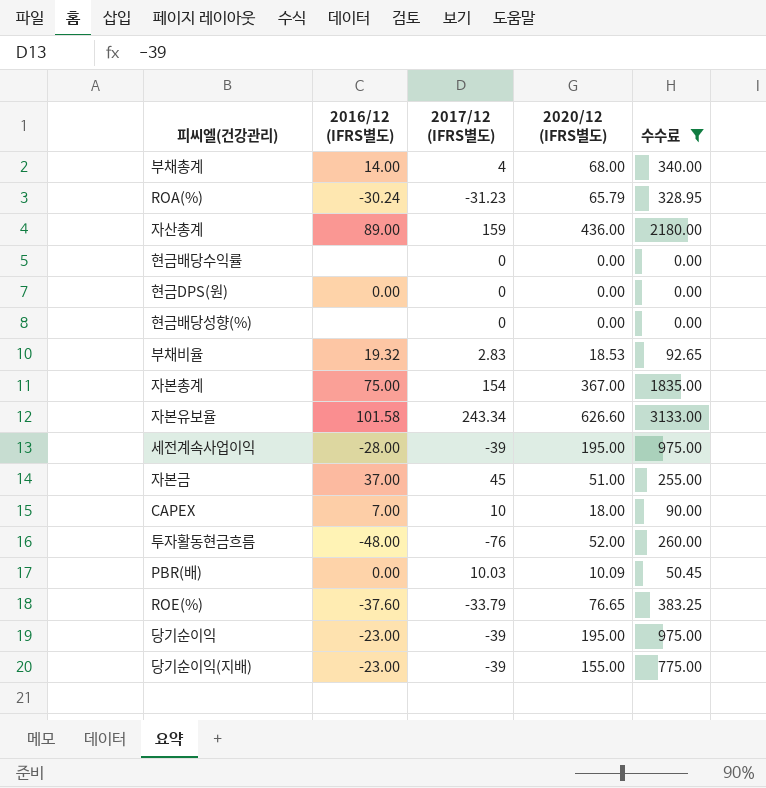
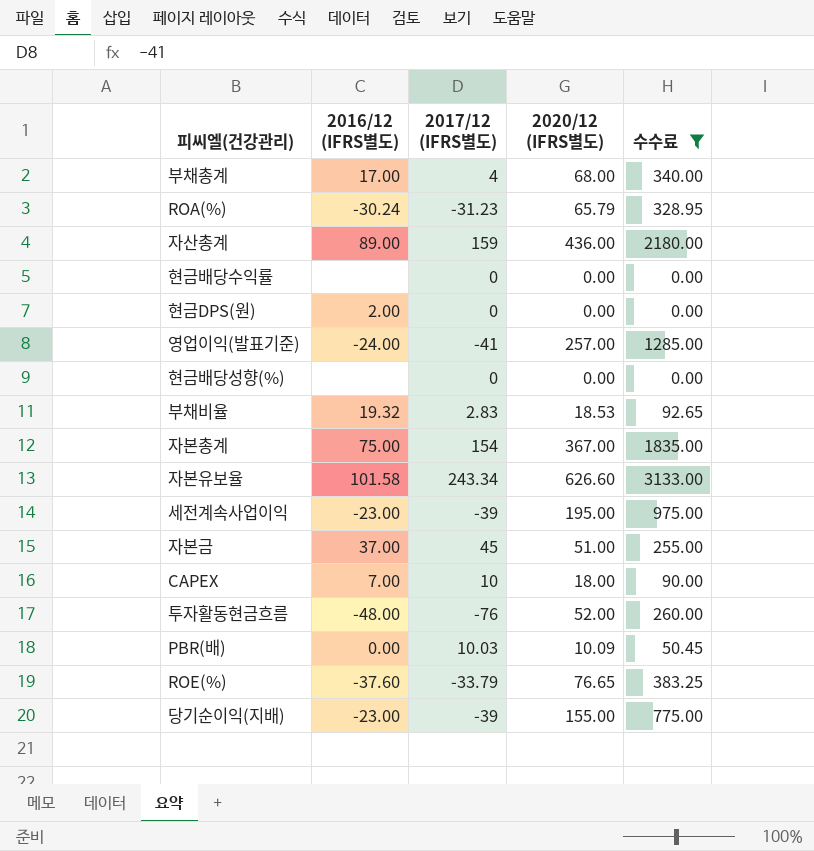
row 당기순이익: -23.00 | -39 | 195.00 | 975.00 -> none
부채총계 | 2016/12 (IFRS별도): 14.00 -> 17.00
현금DPS(원) | 2016/12 (IFRS별도): 0.00 -> 2.00
row 영업이익(발표기준): none -> -24.00 | -41 | 257.00 | 1285.00
세전계속사업이익 | 2016/12 (IFRS별도): -28.00 -> -23.00

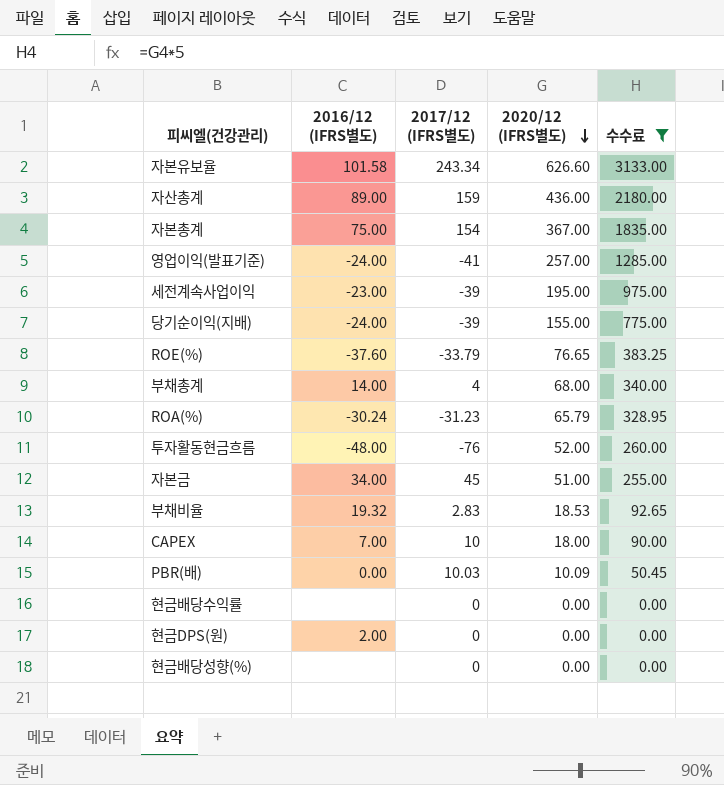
row order: none -> 2020/12 (IFRS별도) descending
당기순이익(지배) | 2016/12 (IFRS별도): -23.00 -> -24.00
부채총계 | 2016/12 (IFRS별도): 17.00 -> 14.00
자본금 | 2016/12 (IFRS별도): 37.00 -> 34.00

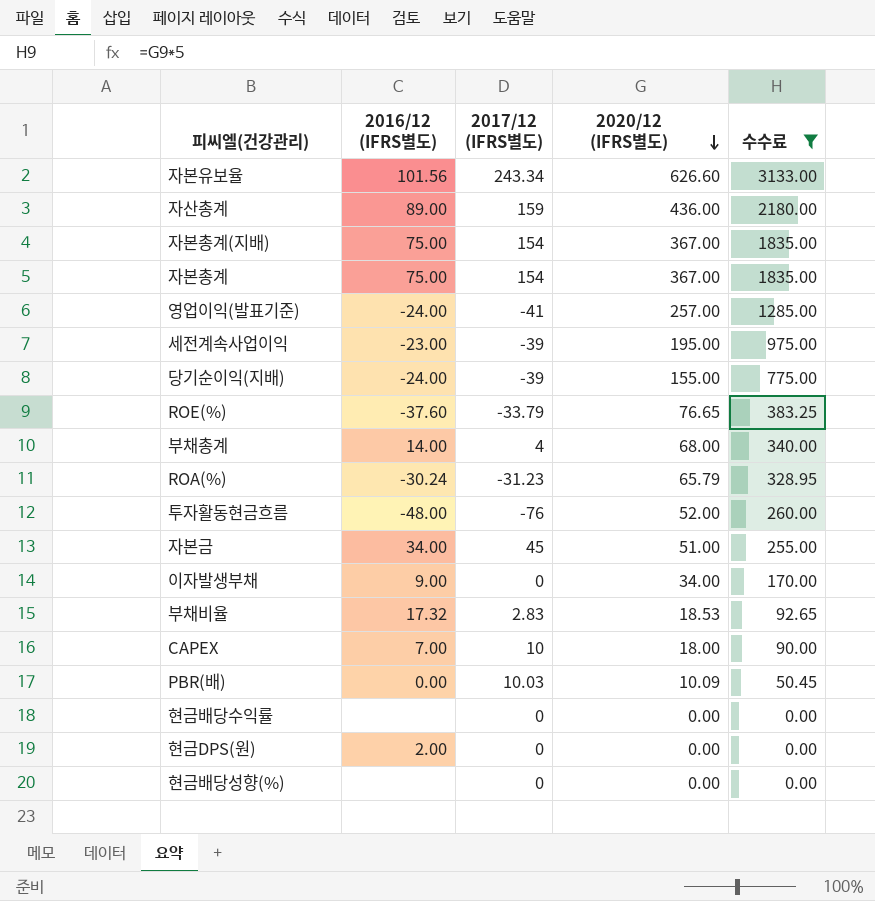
자본유보율 | 2016/12 (IFRS별도): 101.58 -> 101.56
row 자본총계(지배): none -> 75.00 | 154 | 367.00 | 1835.00
row 이자발생부채: none -> 9.00 | 0 | 34.00 | 170.00
부채비율 | 2016/12 (IFRS별도): 19.32 -> 17.32

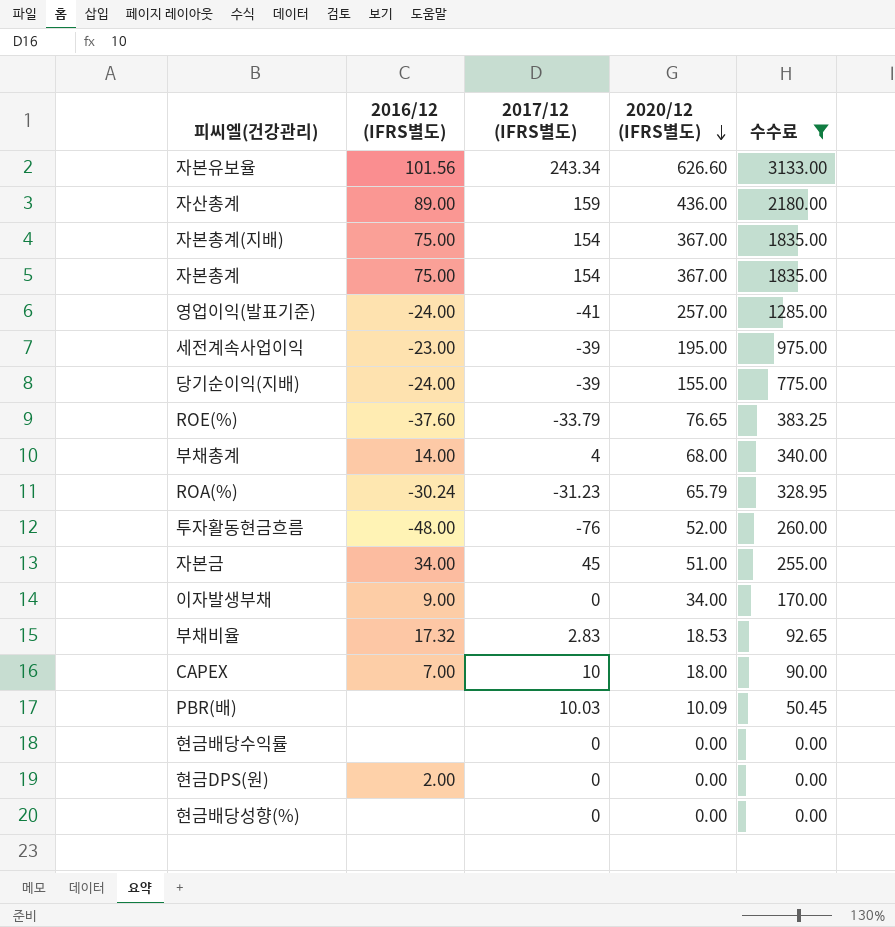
PBR(배) | 2016/12 (IFRS별도): 0.00 -> none

